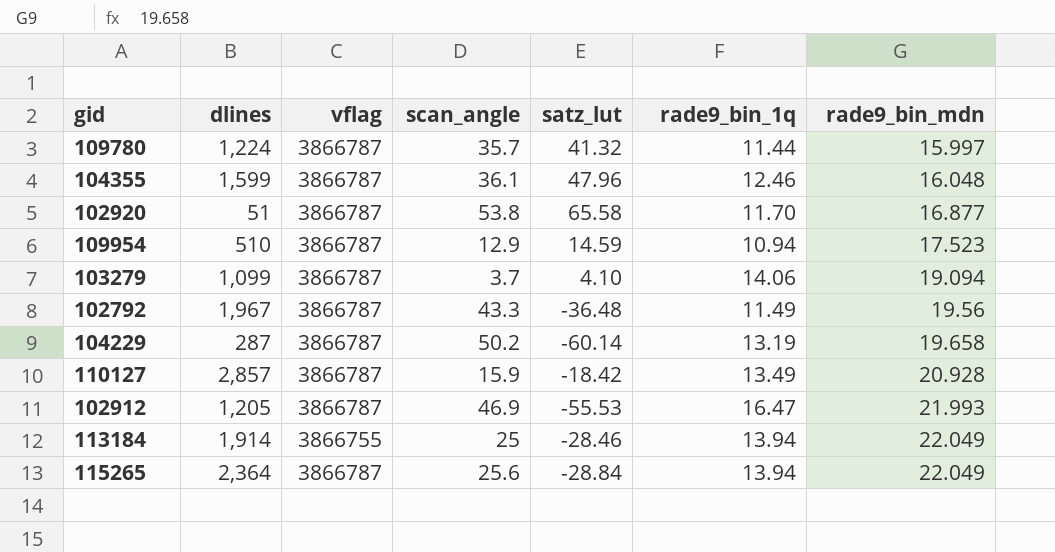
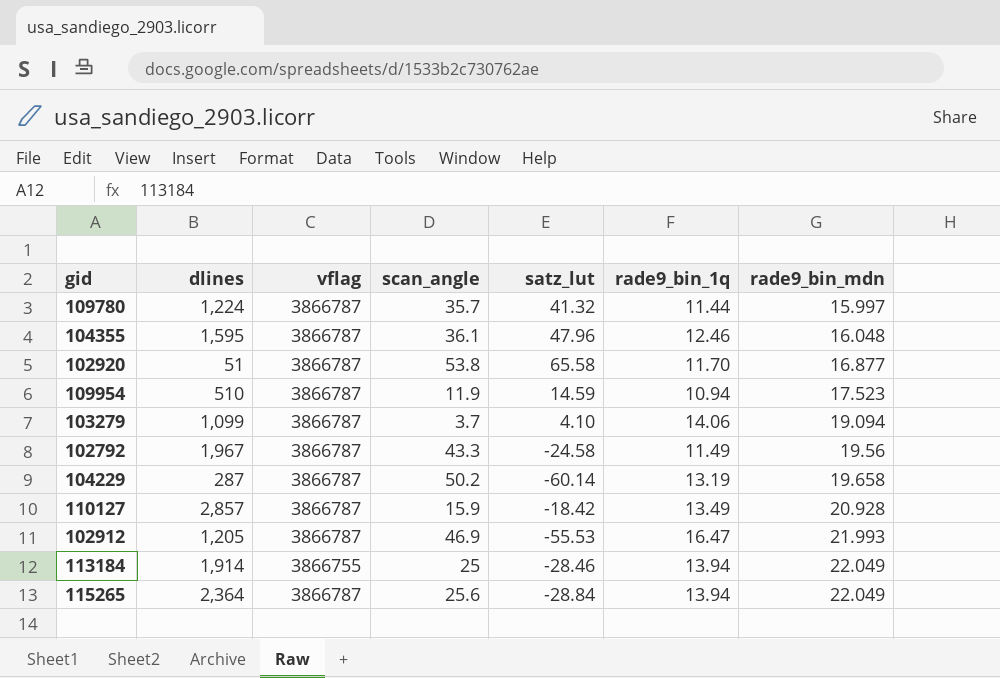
104355 | dlines: 1,599 -> 1,595
109954 | scan_angle: 12.9 -> 11.9
102792 | satz_lut: -36.48 -> -24.58

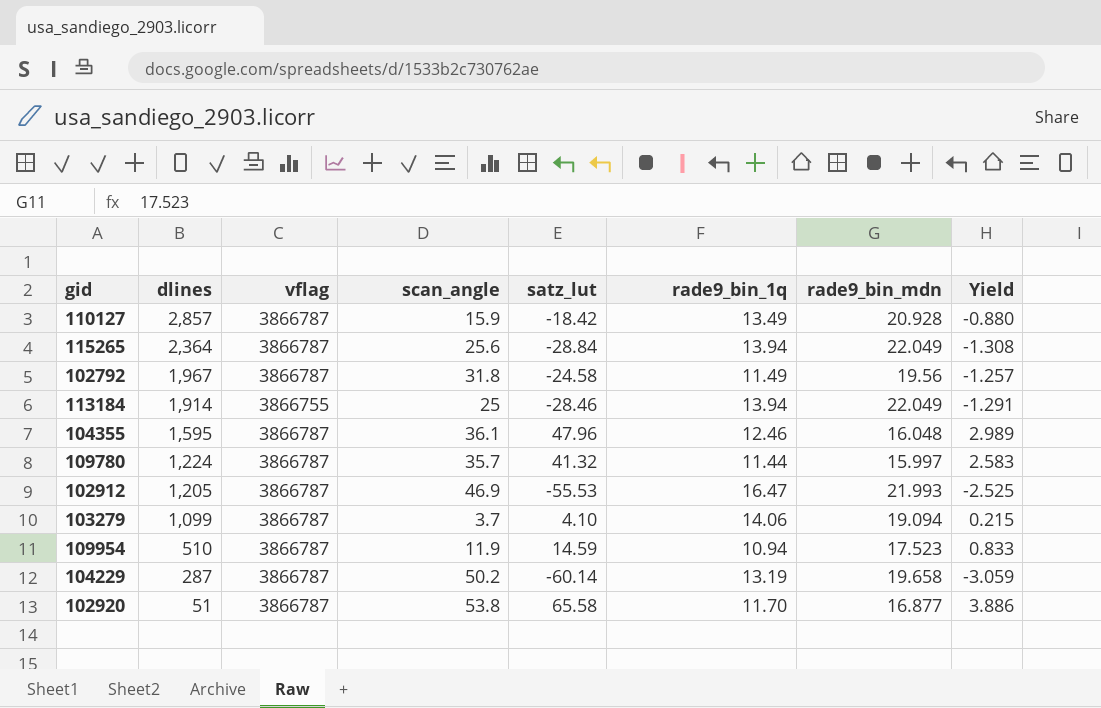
row order: rade9_bin_mdn ascending -> dlines descending
column Yield | formula: none -> [satz_lut] / [rade9_bin_mdn]
102792 | scan_angle: 43.3 -> 31.8

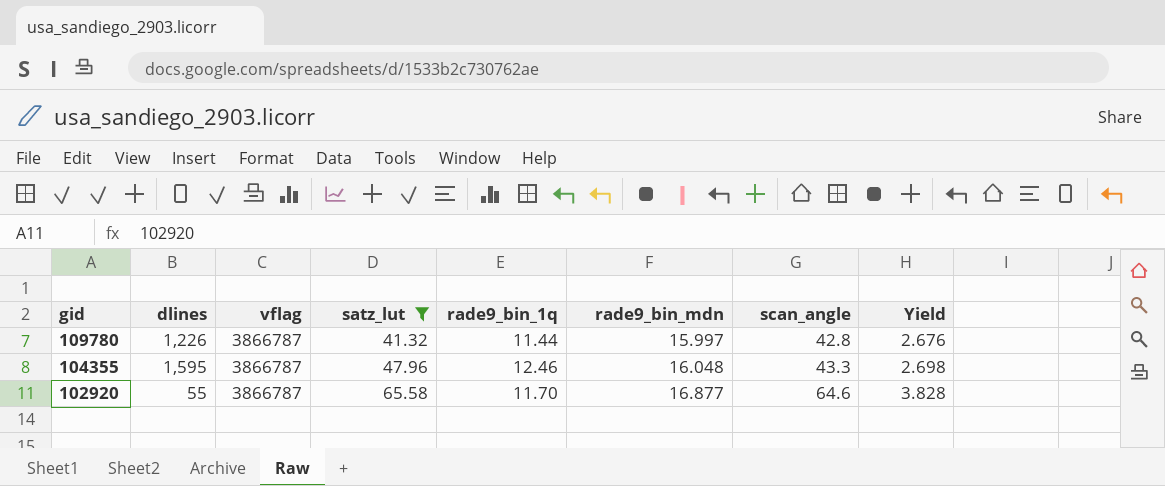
filter: none -> satz_lut >= 41.32
row order: dlines descending -> gid descending
column scan_angle | position: 4 -> 7
column Yield | formula: [satz_lut] / [rade9_bin_mdn] -> [scan_angle] / [rade9_bin_mdn]
109780 | dlines: 1,224 -> 1,226
109780 | scan_angle: 35.7 -> 42.8
104355 | scan_angle: 36.1 -> 43.3
102920 | dlines: 51 -> 55
102920 | scan_angle: 53.8 -> 64.6

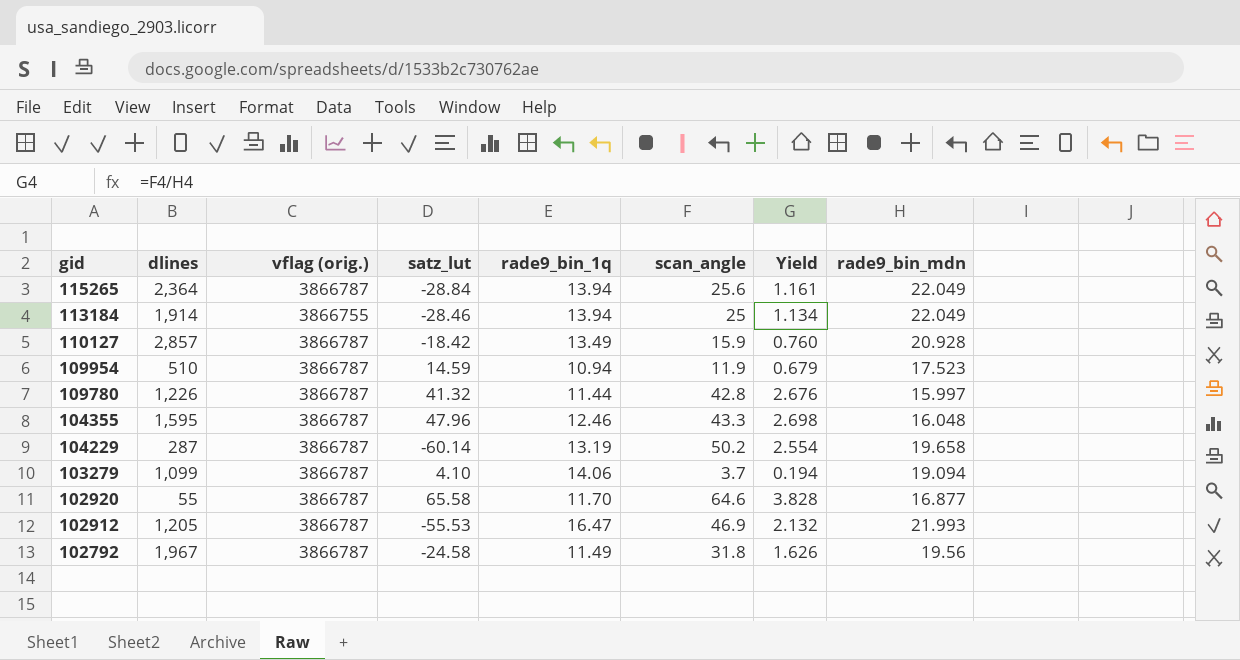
filter: satz_lut >= 41.32 -> none
column name: vflag -> vflag (orig.)
column rade9_bin_mdn | position: 6 -> 8

